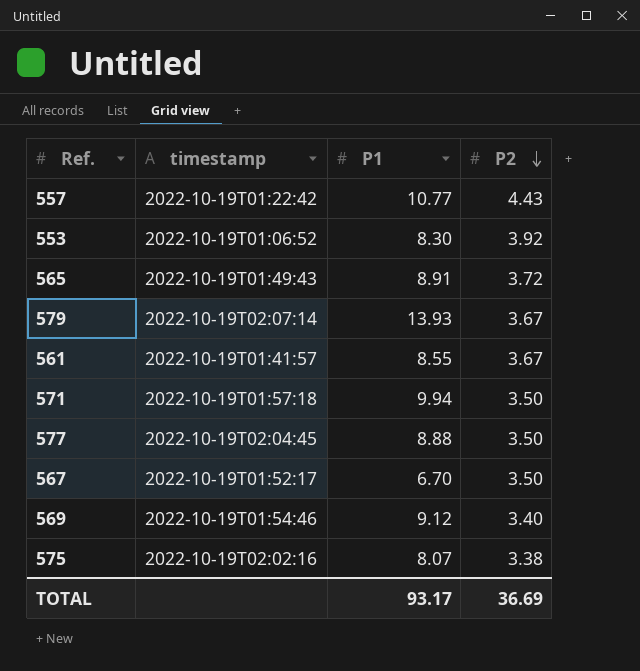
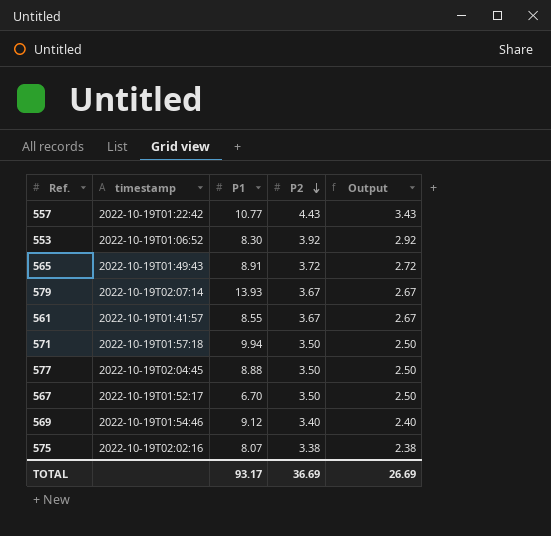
column Output | formula: none -> [P2] - 1

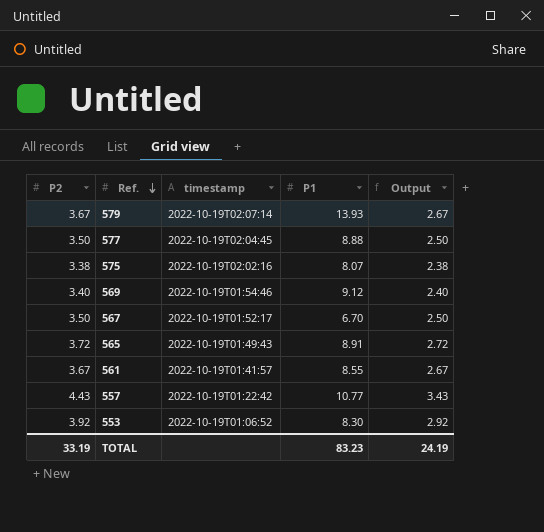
row order: P2 descending -> Ref. descending
column P2 | position: 4 -> 1
row 571: 2022-10-19T01:57:18 | 9.94 | 3.50 | 2.50 -> none
TOTAL | P2: 36.69 -> 33.19
TOTAL | P1: 93.17 -> 83.23
TOTAL | Output: 26.69 -> 24.19

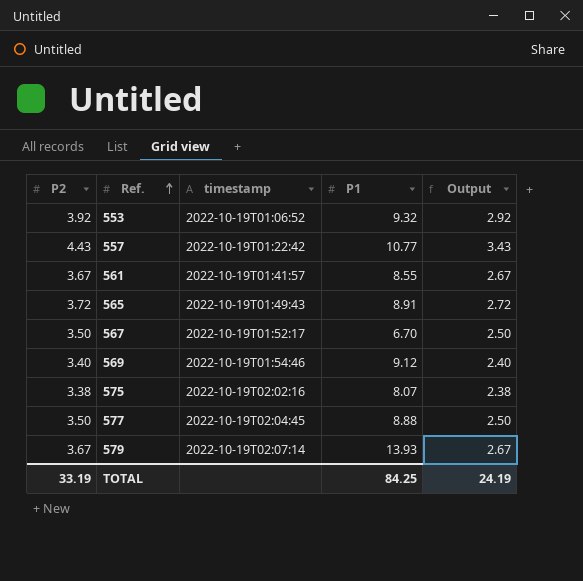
row order: Ref. descending -> Ref. ascending
553 | P1: 8.30 -> 9.32
TOTAL | P1: 83.23 -> 84.25

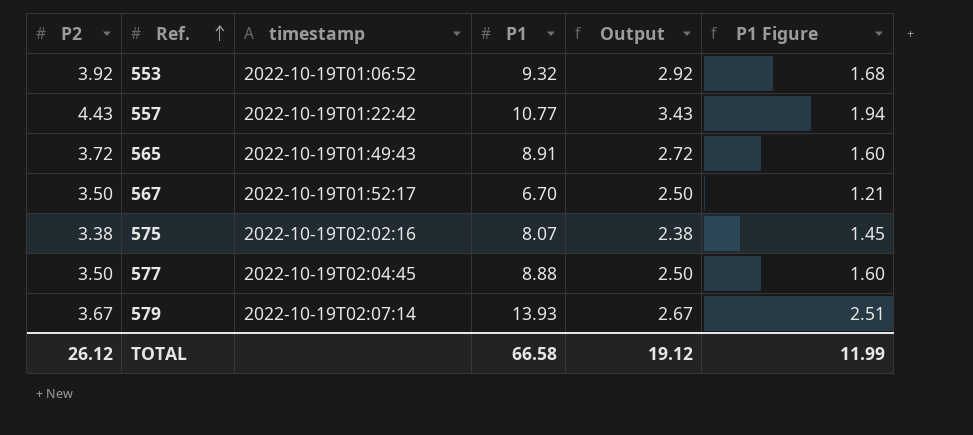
column P1 Figure | formula: none -> [P1] * 0.18
row 561: 3.67 | 2022-10-19T01:41:57 | 8.55 | 2.67 -> none
row 569: 3.40 | 2022-10-19T01:54:46 | 9.12 | 2.40 -> none
TOTAL | P2: 33.19 -> 26.12
TOTAL | P1: 84.25 -> 66.58
TOTAL | Output: 24.19 -> 19.12

